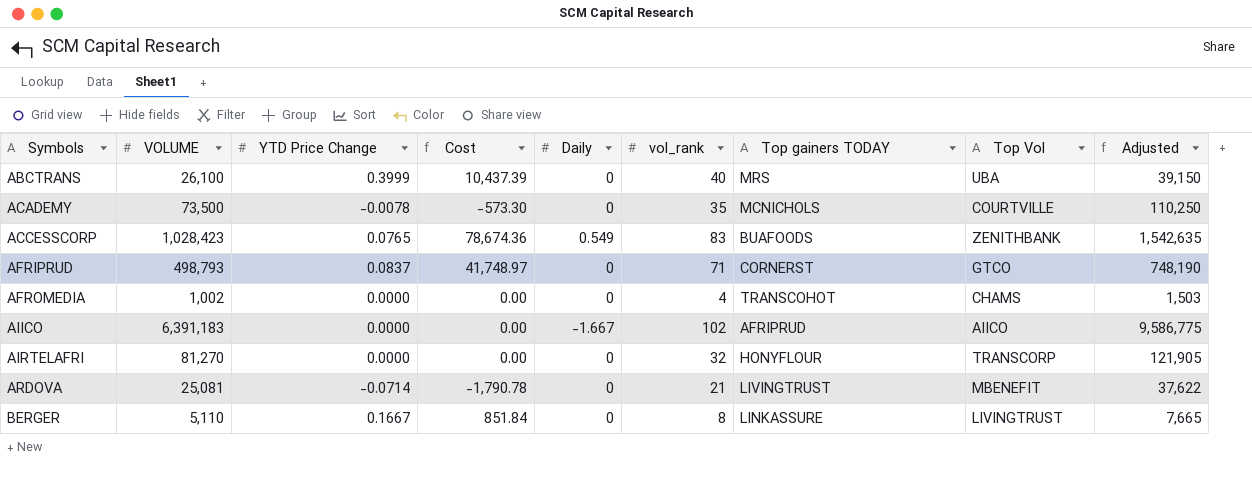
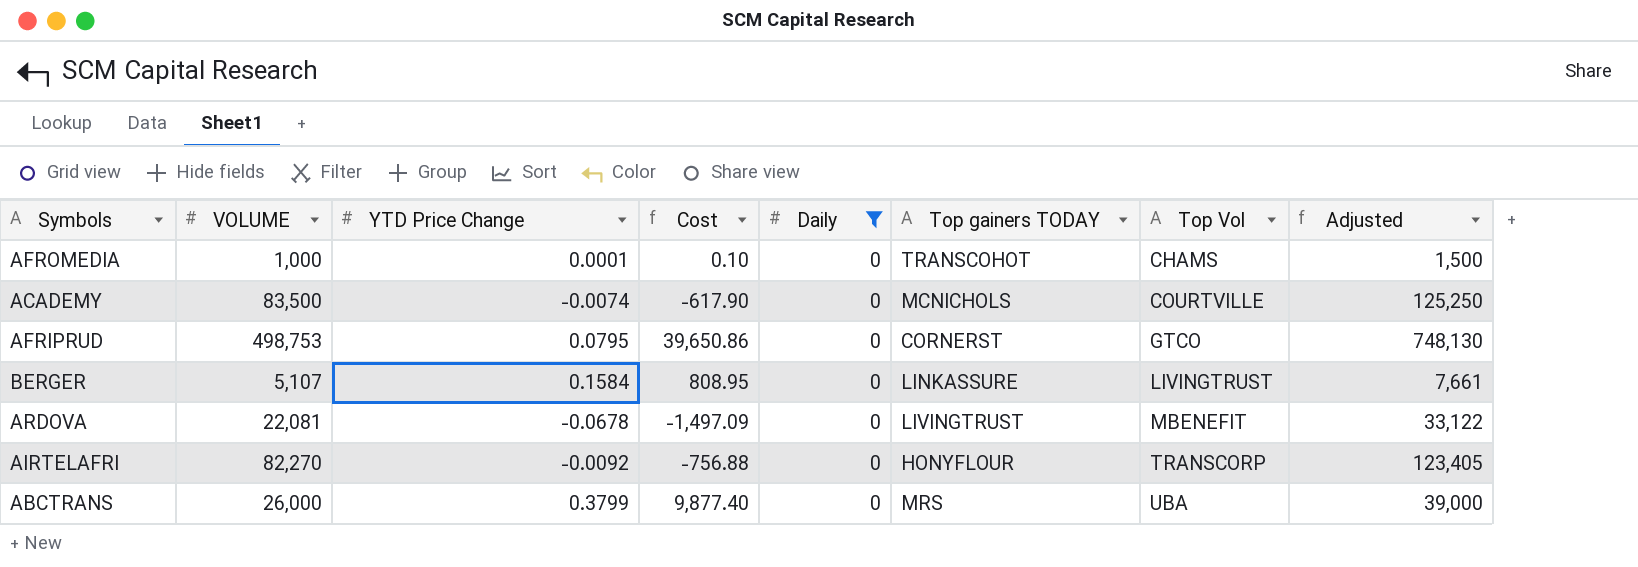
filter: none -> Daily = 0
row order: Symbols ascending -> Top Vol ascending
column vol_rank | position: 6 -> none
AFROMEDIA | VOLUME: 1,002 -> 1,000
AFROMEDIA | YTD Price Change: 0.0000 -> 0.0001
AFROMEDIA | Cost: 0.00 -> 0.10
AFROMEDIA | Adjusted: 1,503 -> 1,500
ACADEMY | VOLUME: 73,500 -> 83,500
ACADEMY | YTD Price Change: -0.0078 -> -0.0074
ACADEMY | Cost: -573.30 -> -617.90
ACADEMY | Adjusted: 110,250 -> 125,250
AFRIPRUD | VOLUME: 498,793 -> 498,753
AFRIPRUD | YTD Price Change: 0.0837 -> 0.0795
AFRIPRUD | Cost: 41,748.97 -> 39,650.86
AFRIPRUD | Adjusted: 748,190 -> 748,130
BERGER | VOLUME: 5,110 -> 5,107
BERGER | YTD Price Change: 0.1667 -> 0.1584
BERGER | Cost: 851.84 -> 808.95
BERGER | Adjusted: 7,665 -> 7,661
ARDOVA | VOLUME: 25,081 -> 22,081
ARDOVA | YTD Price Change: -0.0714 -> -0.0678
ARDOVA | Cost: -1,790.78 -> -1,497.09
ARDOVA | Adjusted: 37,622 -> 33,122
AIRTELAFRI | VOLUME: 81,270 -> 82,270
AIRTELAFRI | YTD Price Change: 0.0000 -> -0.0092
AIRTELAFRI | Cost: 0.00 -> -756.88
AIRTELAFRI | Adjusted: 121,905 -> 123,405
ABCTRANS | VOLUME: 26,100 -> 26,000
ABCTRANS | YTD Price Change: 0.3999 -> 0.3799
ABCTRANS | Cost: 10,437.39 -> 9,877.40
ABCTRANS | Adjusted: 39,150 -> 39,000

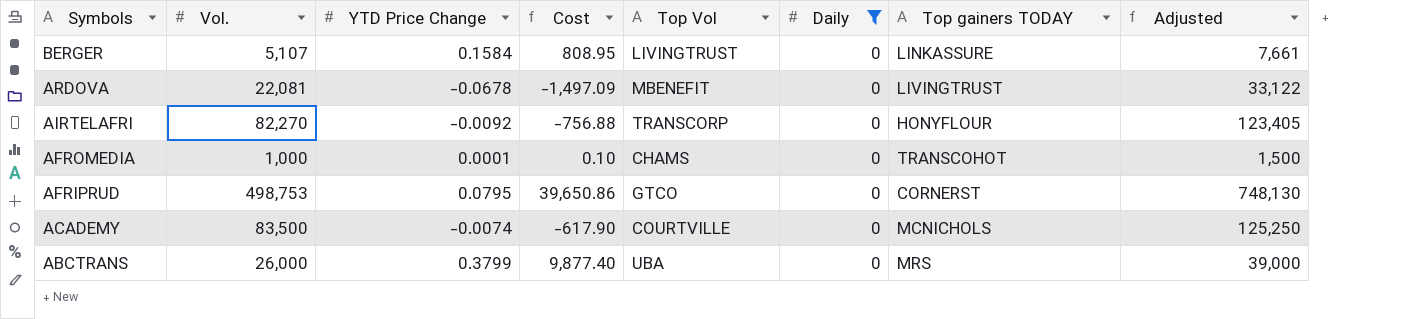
row order: Top Vol ascending -> Symbols descending
column name: VOLUME -> Vol.
column Top Vol | position: 7 -> 5

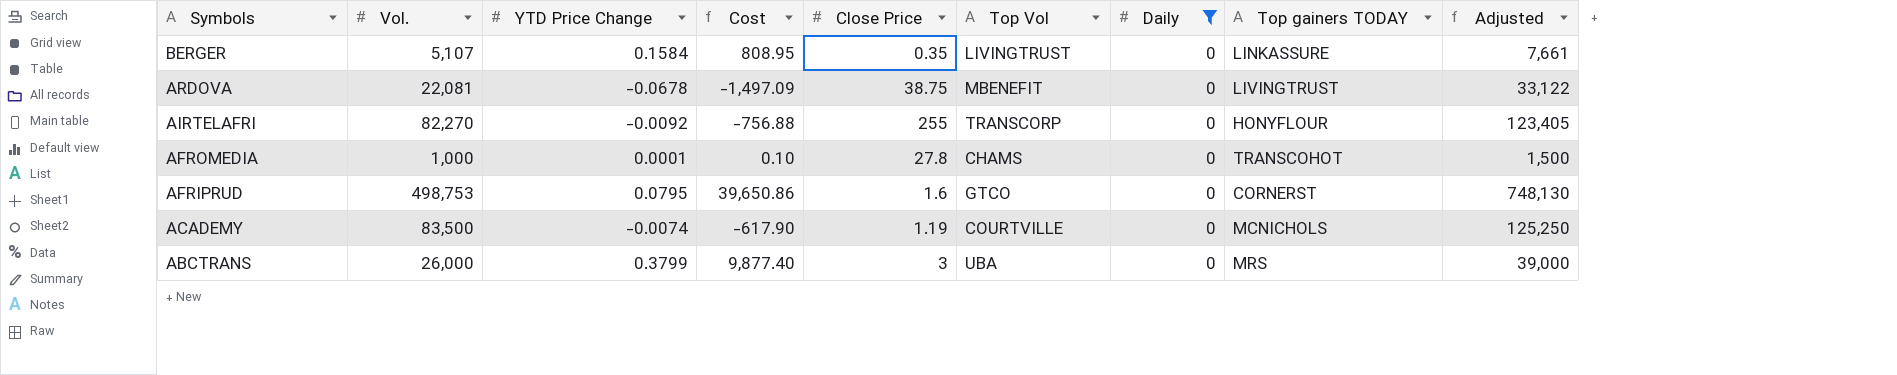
column Close Price | position: none -> 5

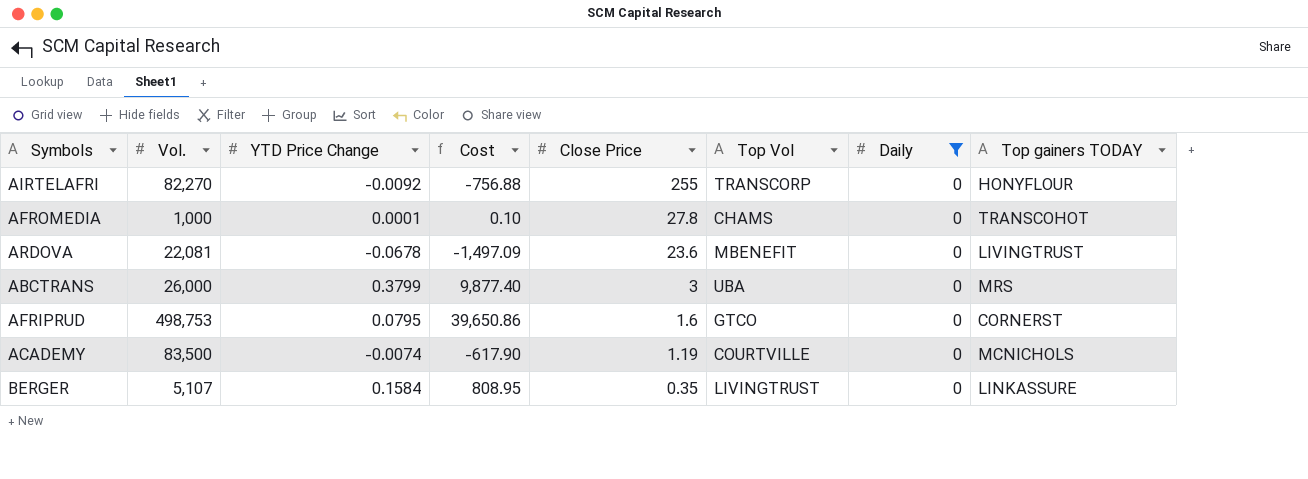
row order: Symbols descending -> Close Price descending
column Adjusted | formula: [Vol.] * 1.5 -> none
ARDOVA | Close Price: 38.75 -> 23.6

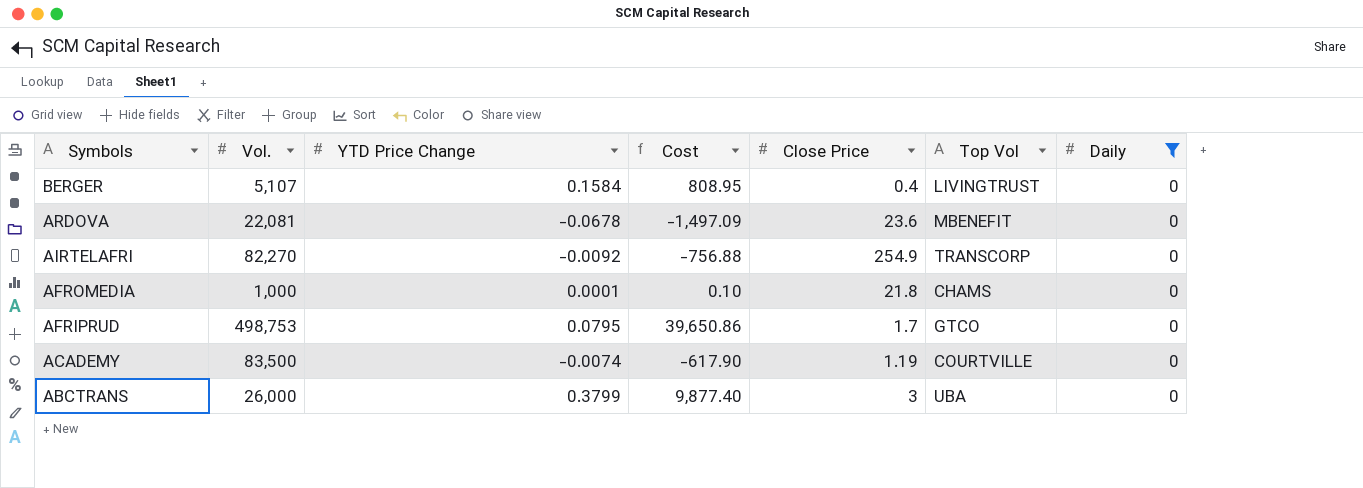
row order: Close Price descending -> Symbols descending
column Top gainers TODAY | position: 8 -> none
BERGER | Close Price: 0.35 -> 0.4
AIRTELAFRI | Close Price: 255 -> 254.9
AFROMEDIA | Close Price: 27.8 -> 21.8
AFRIPRUD | Close Price: 1.6 -> 1.7

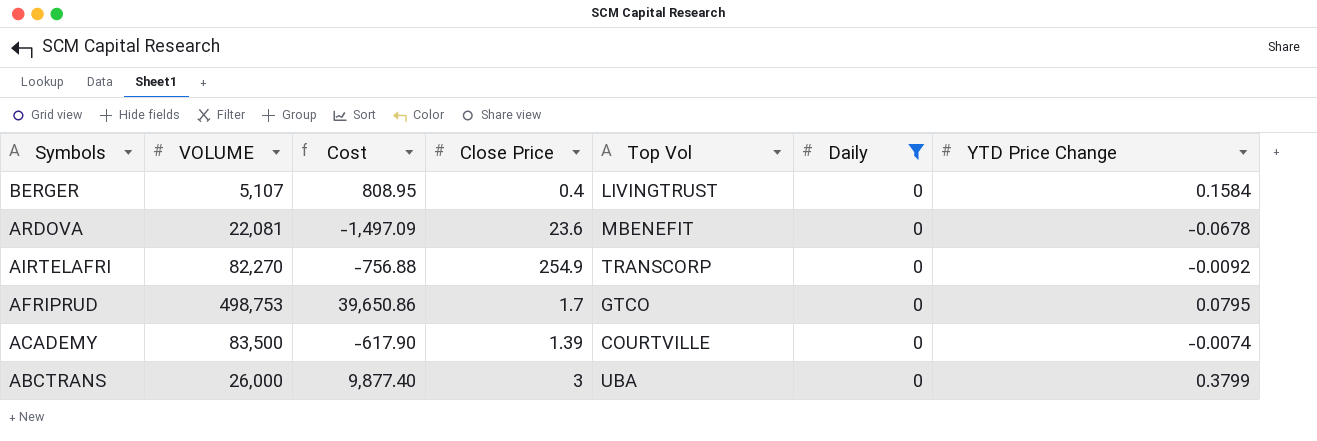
column name: Vol. -> VOLUME
column YTD Price Change | position: 3 -> 7
row AFROMEDIA: 1,000 | 0.0001 | 0.10 | 21.8 | CHAMS | 0 -> none
ACADEMY | Close Price: 1.19 -> 1.39

